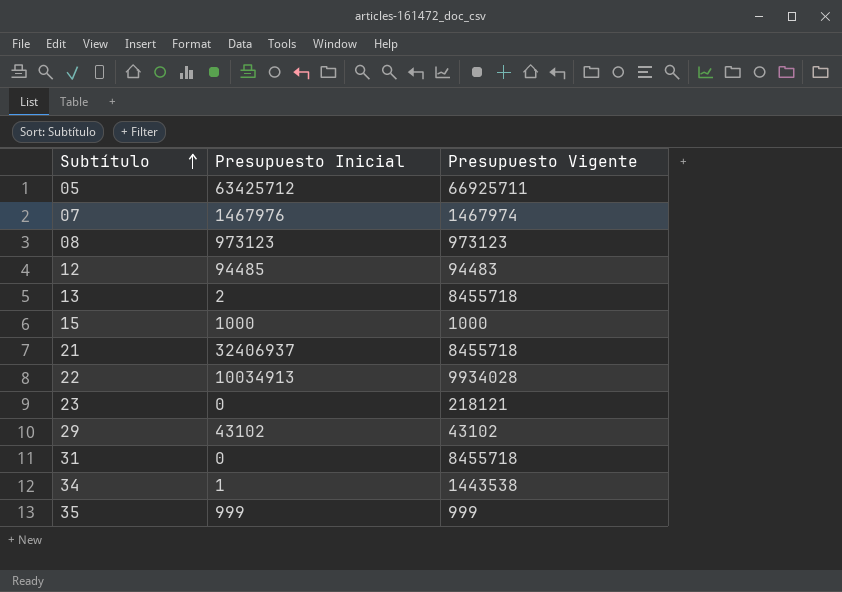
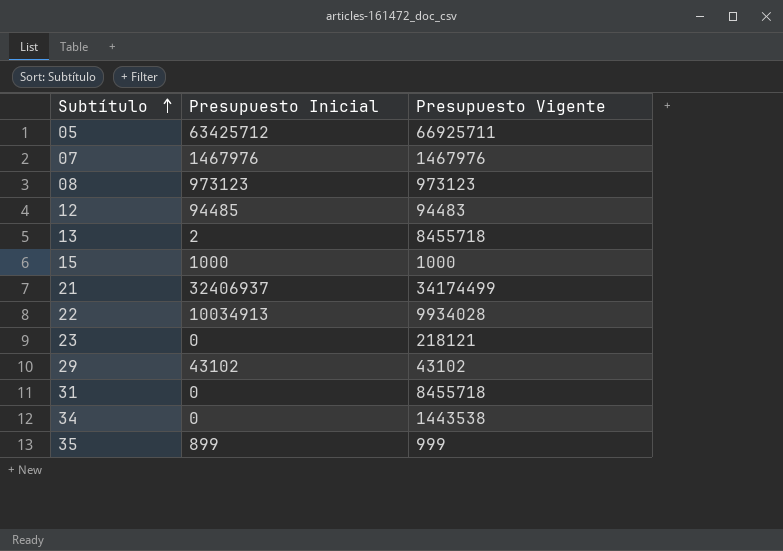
07 | Presupuesto Vigente: 1467974 -> 1467976
21 | Presupuesto Vigente: 8455718 -> 34174499
34 | Presupuesto Inicial: 1 -> 0
35 | Presupuesto Inicial: 999 -> 899

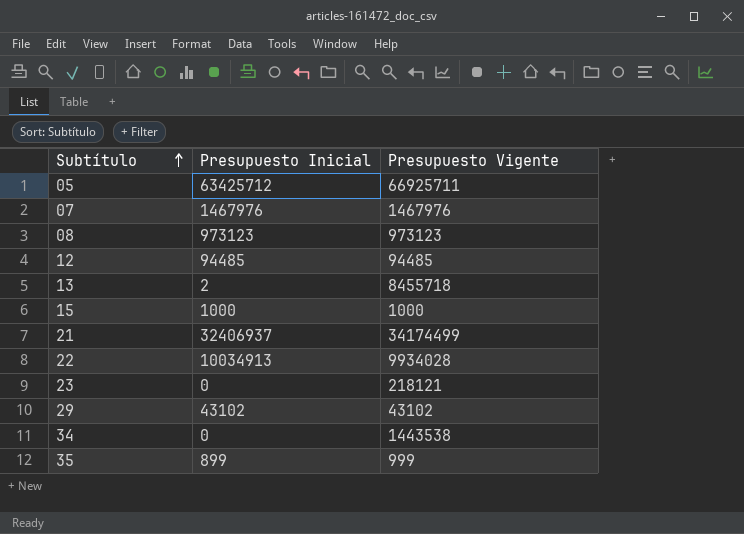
row 31: 0 | 8455718 -> none
12 | Presupuesto Vigente: 94483 -> 94485

